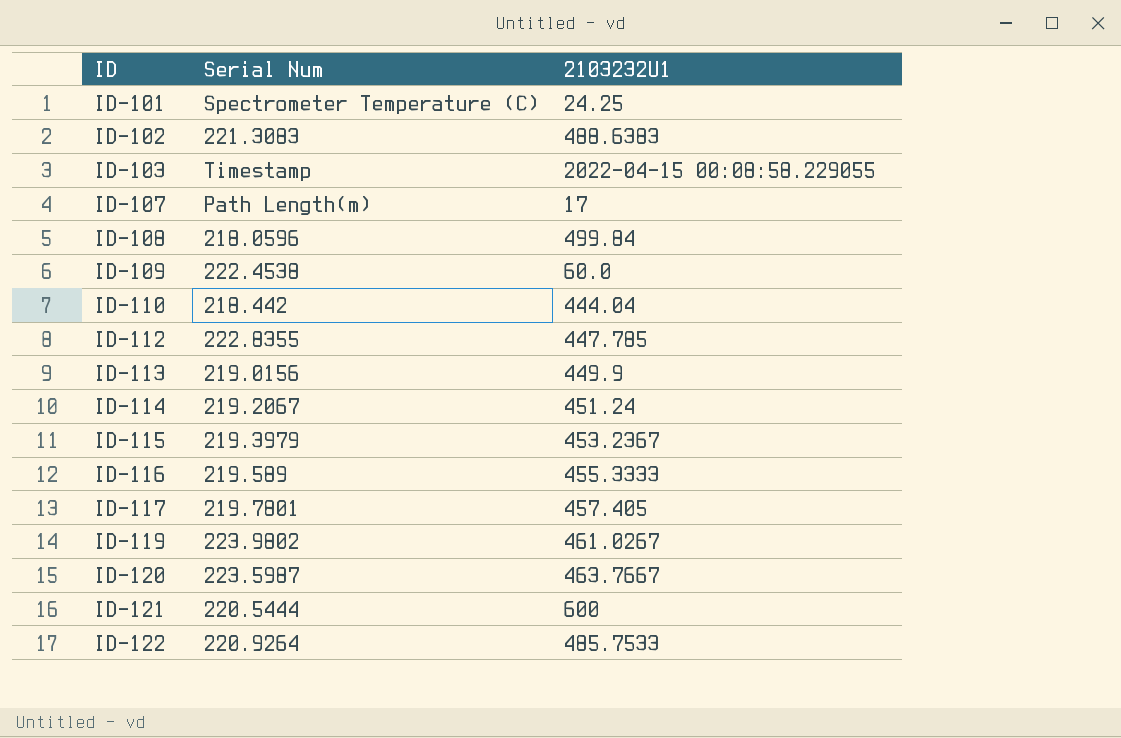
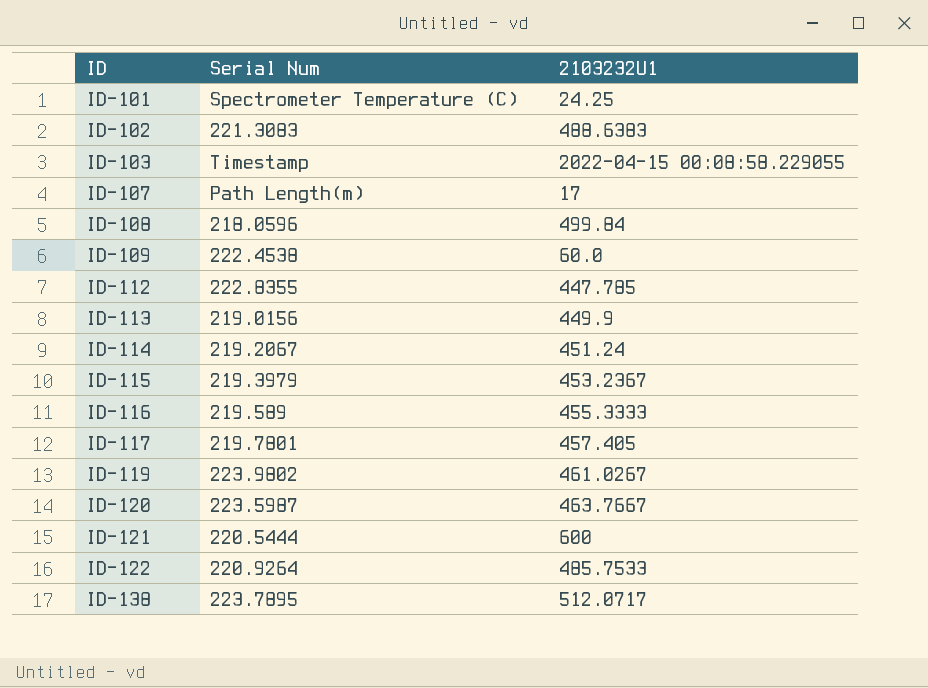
row ID-110: 218.442 | 444.04 -> none
row ID-138: none -> 223.7895 | 512.0717

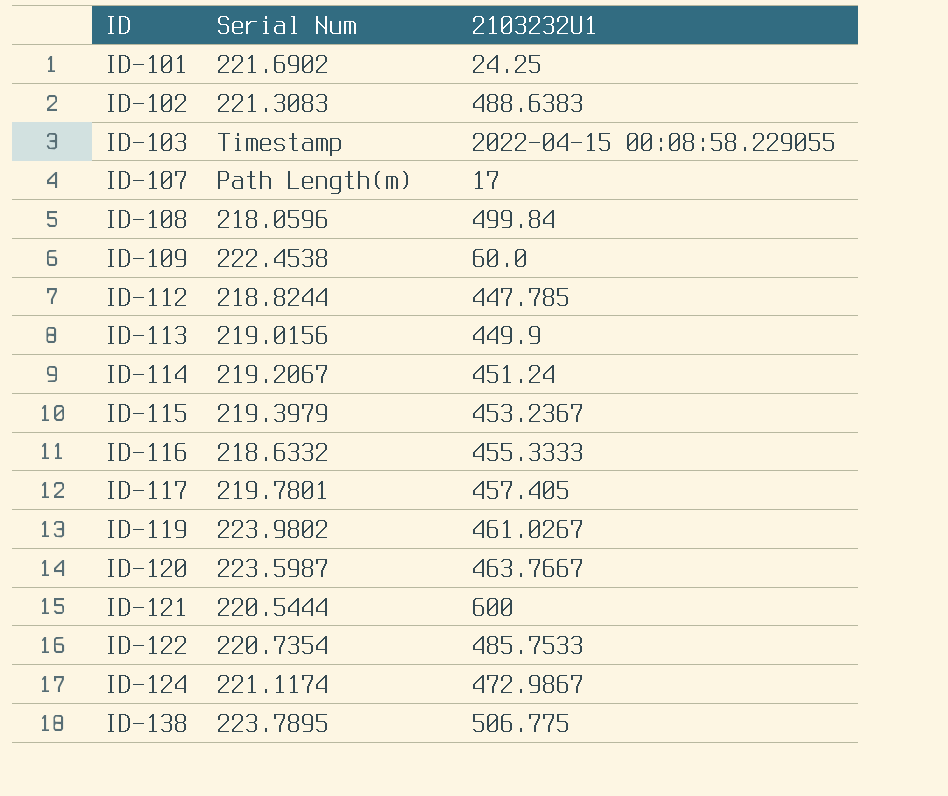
ID-101 | Serial Num: Spectrometer Temperature (C) -> 221.6902
ID-112 | Serial Num: 222.8355 -> 218.8244
ID-116 | Serial Num: 219.589 -> 218.6332
ID-122 | Serial Num: 220.9264 -> 220.7354
row ID-124: none -> 221.1174 | 472.9867
ID-138 | 2103232U1: 512.0717 -> 506.775

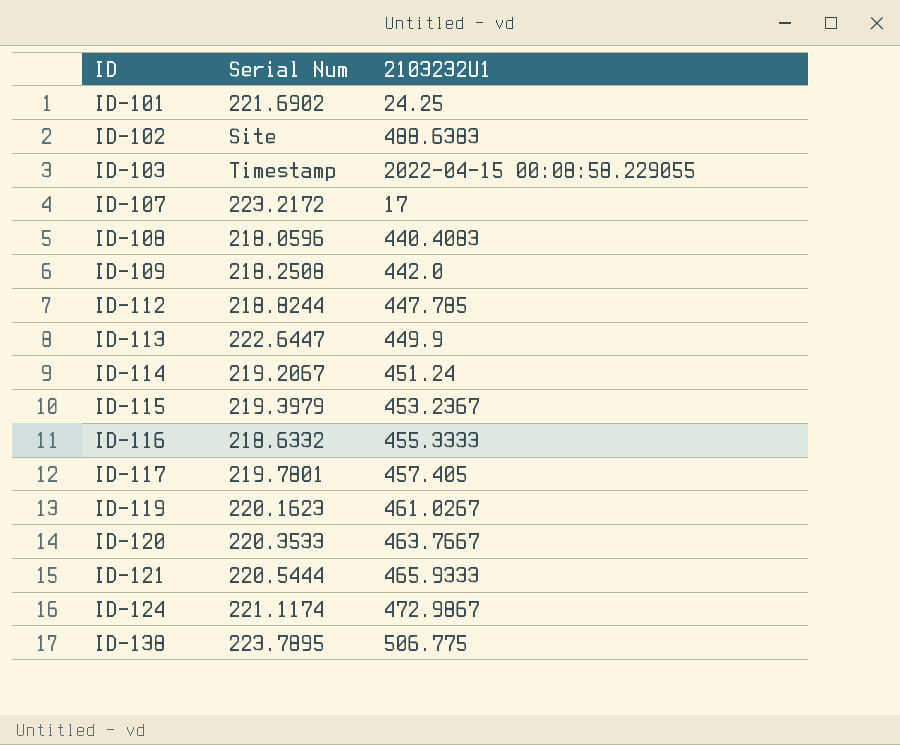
row ID-122: 220.7354 | 485.7533 -> none
ID-102 | Serial Num: 221.3083 -> Site
ID-107 | Serial Num: Path Length(m) -> 223.2172
ID-108 | 2103232U1: 499.84 -> 440.4083
ID-109 | Serial Num: 222.4538 -> 218.2508
ID-109 | 2103232U1: 60.0 -> 442.0
ID-113 | Serial Num: 219.0156 -> 222.6447
ID-119 | Serial Num: 223.9802 -> 220.1623
ID-120 | Serial Num: 223.5987 -> 220.3533
ID-121 | 2103232U1: 600 -> 465.9333

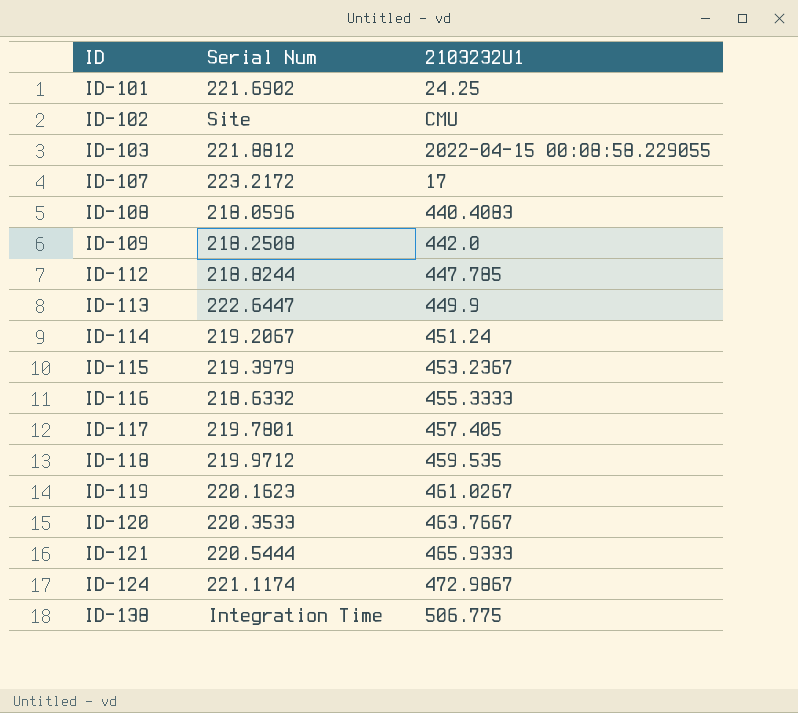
ID-102 | 2103232U1: 488.6383 -> CMU
ID-103 | Serial Num: Timestamp -> 221.8812
row ID-118: none -> 219.9712 | 459.535
ID-138 | Serial Num: 223.7895 -> Integration Time

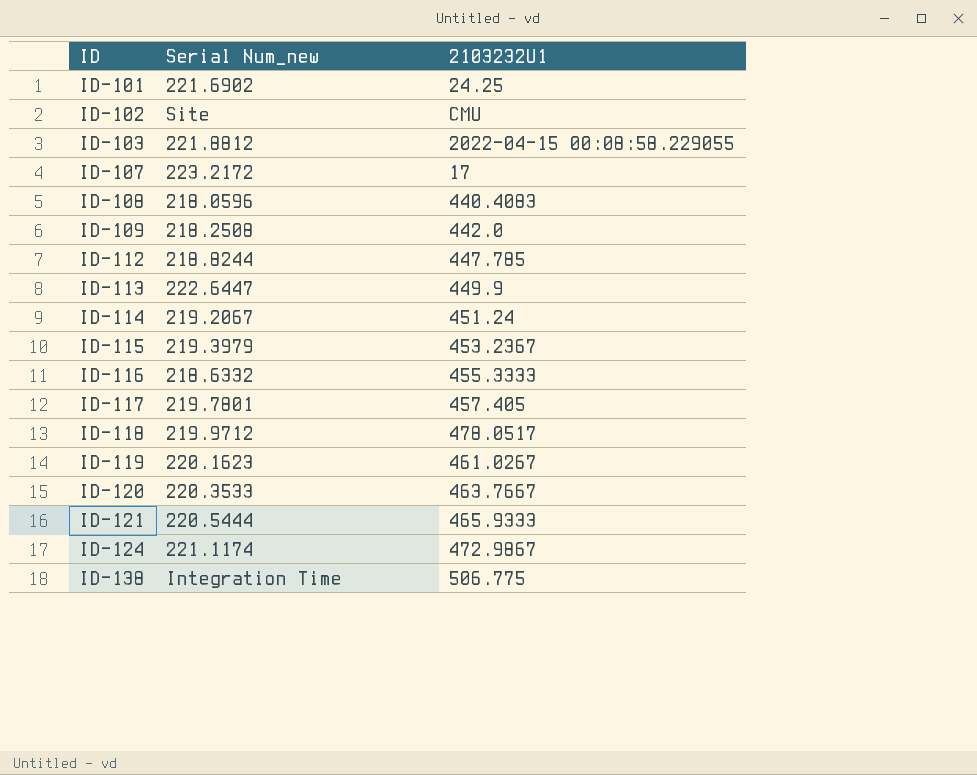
column name: Serial Num -> Serial Num_new
ID-118 | 2103232U1: 459.535 -> 478.0517

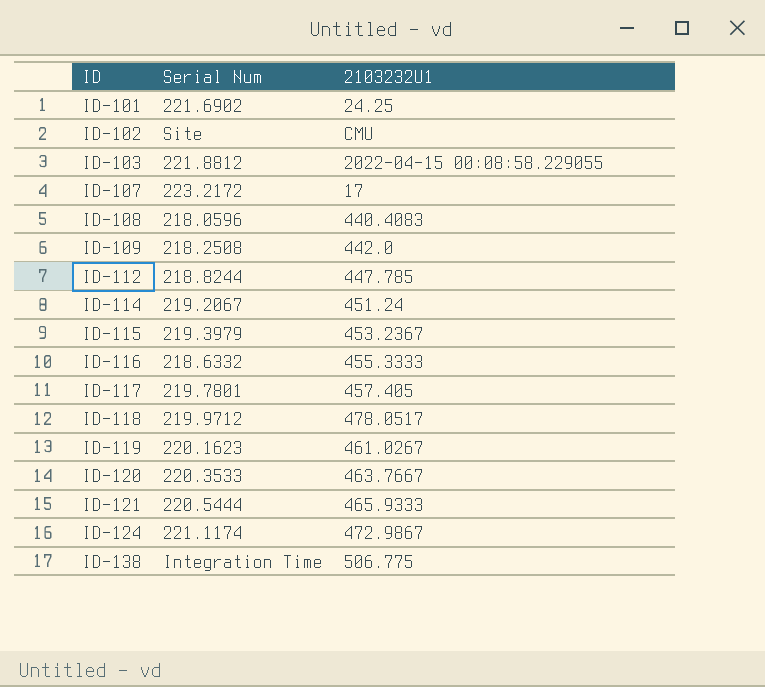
column name: Serial Num_new -> Serial Num
row ID-113: 222.6447 | 449.9 -> none

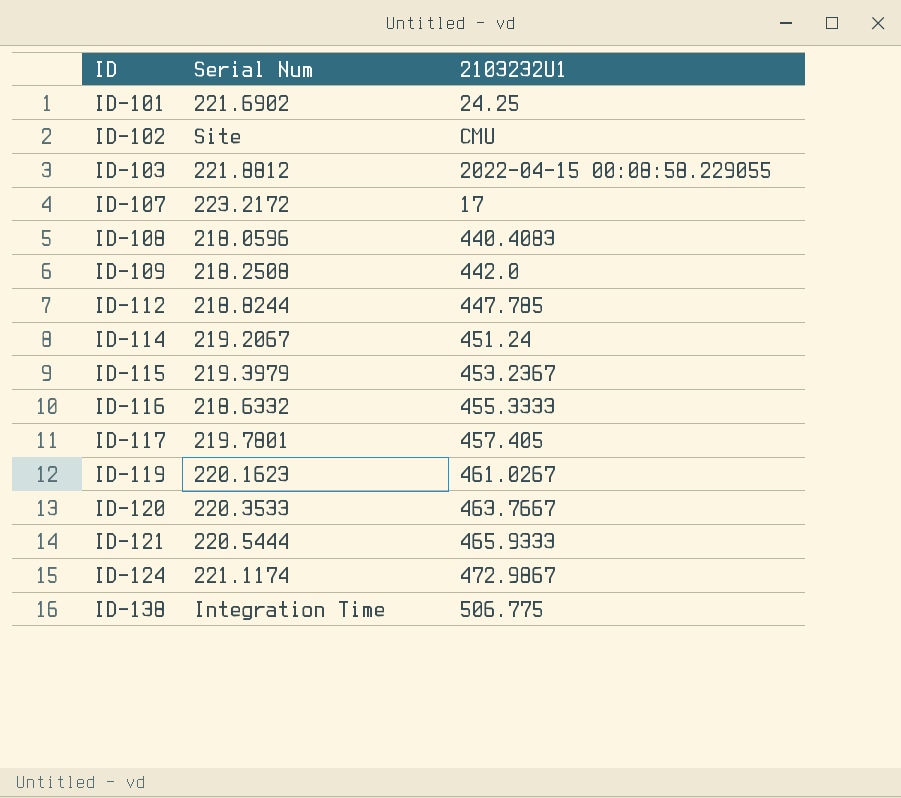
row ID-118: 219.9712 | 478.0517 -> none

